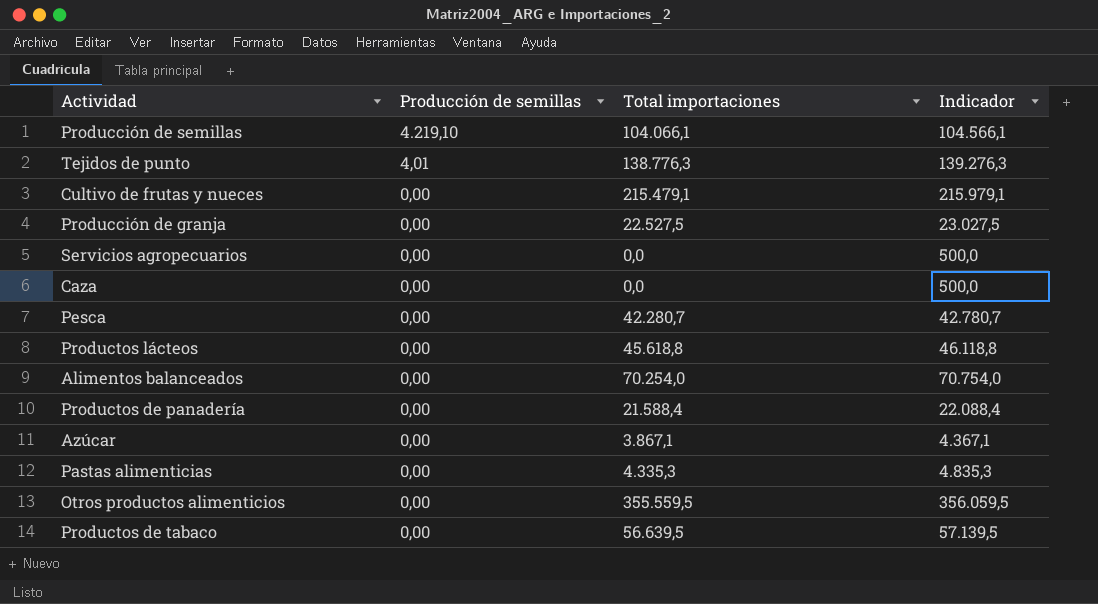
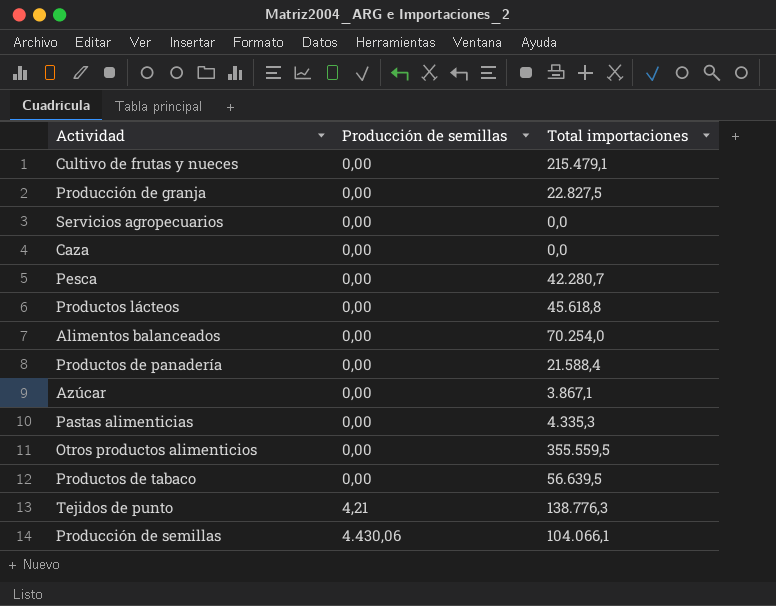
row order: Producción de semillas descending -> Producción de semillas ascending
column Indicador | formula: [Total importaciones] + 500 -> none
Producción de granja | Total importaciones: 22.527,5 -> 22.827,5
Tejidos de punto | Producción de semillas: 4,01 -> 4,21
Producción de semillas | Producción de semillas: 4.219,10 -> 4.430,06

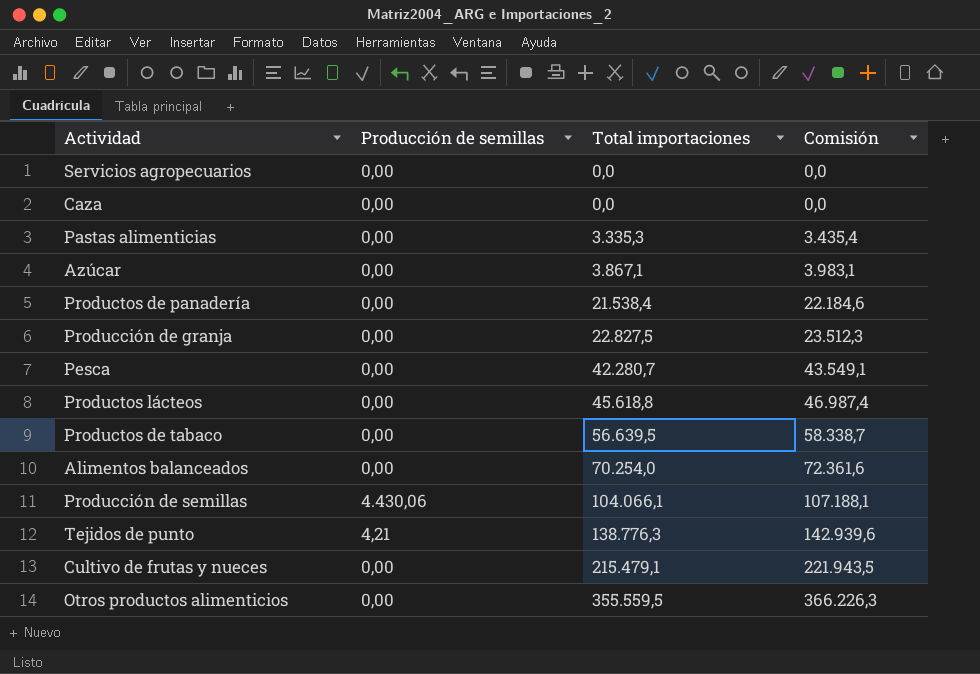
row order: Producción de semillas ascending -> Total importaciones ascending
column Comisión | formula: none -> [Total importaciones] * 1,03
Pastas alimenticias | Total importaciones: 4.335,3 -> 3.335,3
Productos de panadería | Total importaciones: 21.588,4 -> 21.538,4

